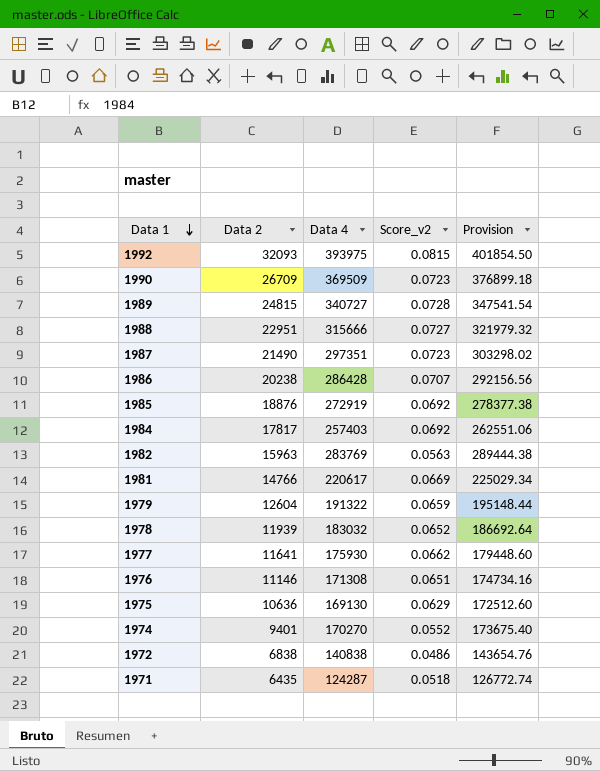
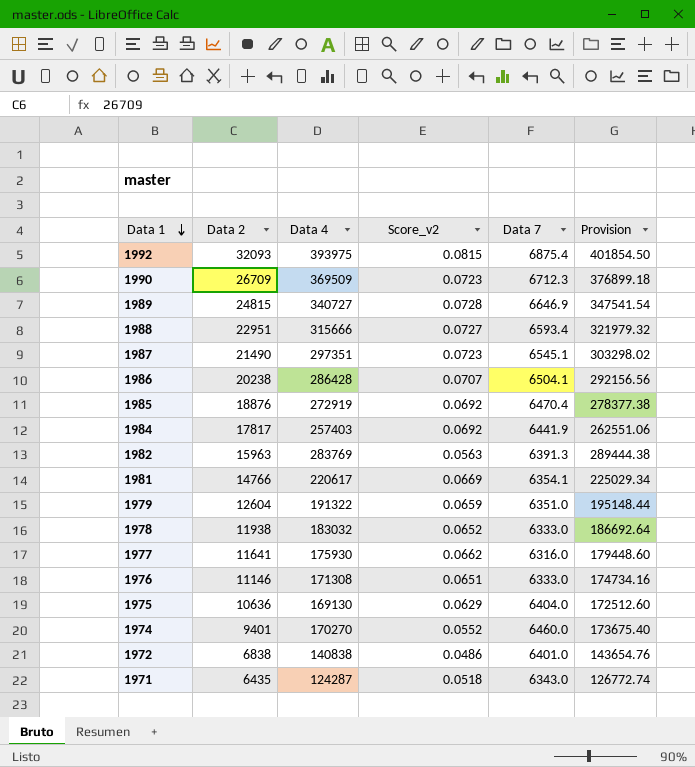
column Data 7 | position: none -> 5
1978 | Data 2: 11939 -> 11938

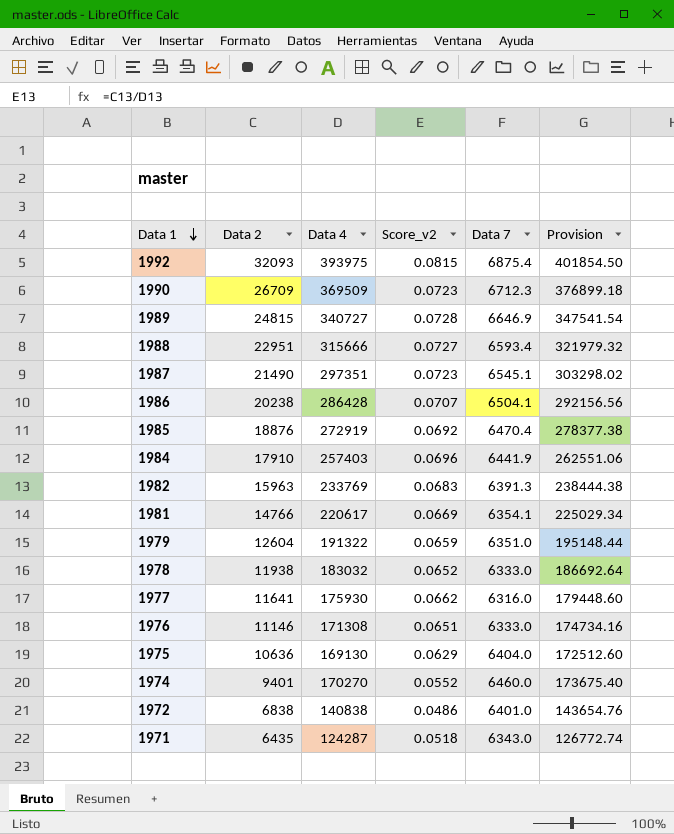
1984 | Data 2: 17817 -> 17910
1984 | Score_v2: 0.0692 -> 0.0696
1982 | Data 4: 283769 -> 233769
1982 | Score_v2: 0.0563 -> 0.0683
1982 | Provision: 289444.38 -> 238444.38

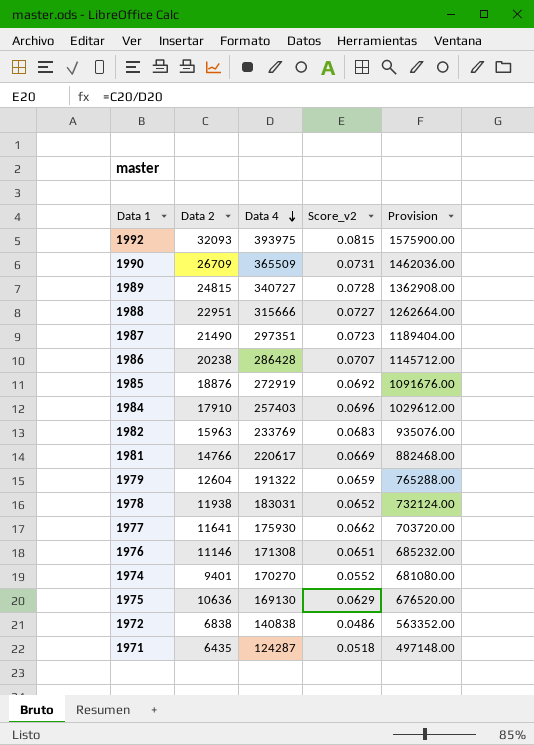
row order: Data 1 descending -> Data 4 descending
column Data 7 | position: 5 -> none
column Provision | formula: [Data 4] * 1.02 -> [Data 4] * 4
1990 | Data 4: 369509 -> 365509
1990 | Score_v2: 0.0723 -> 0.0731
1978 | Data 4: 183032 -> 183031

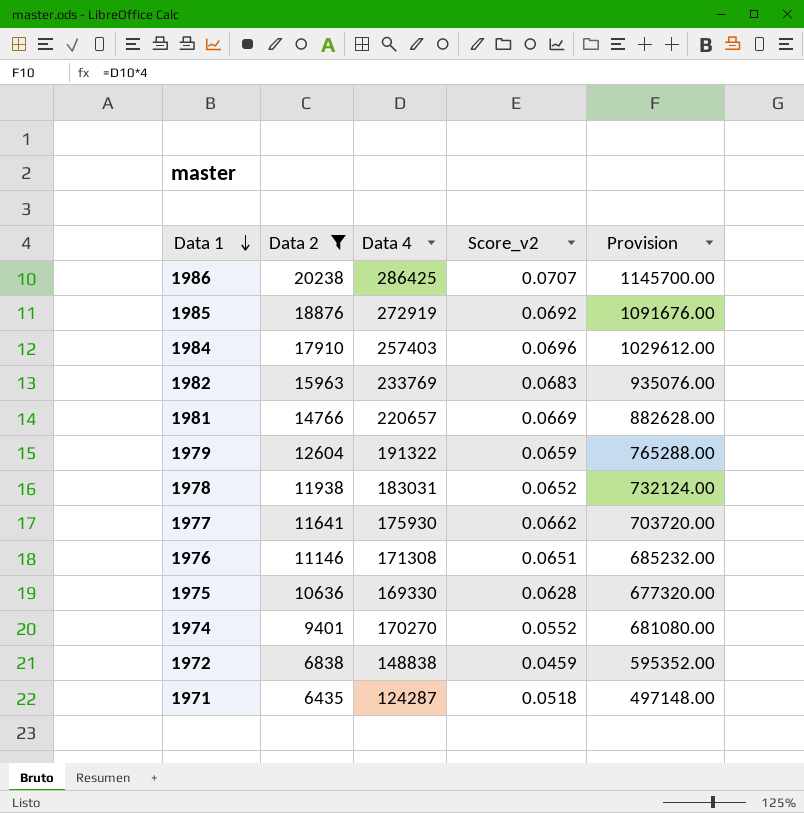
filter: none -> Data 2 <= 20238
row order: Data 4 descending -> Data 1 descending
1986 | Data 4: 286428 -> 286425
1986 | Provision: 1145712.00 -> 1145700.00
1981 | Data 4: 220617 -> 220657
1981 | Provision: 882468.00 -> 882628.00
1975 | Data 4: 169130 -> 169330
1975 | Score_v2: 0.0629 -> 0.0628
1975 | Provision: 676520.00 -> 677320.00
1972 | Data 4: 140838 -> 148838
1972 | Score_v2: 0.0486 -> 0.0459
1972 | Provision: 563352.00 -> 595352.00

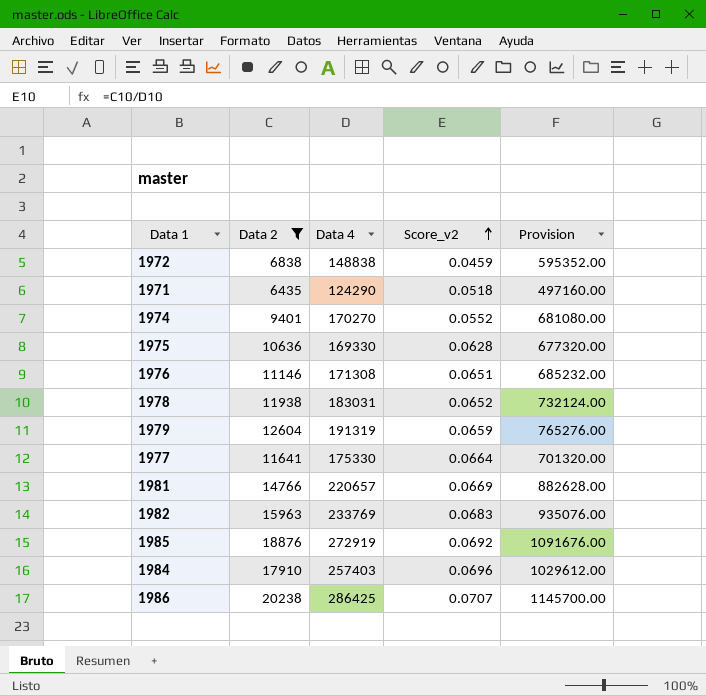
row order: Data 1 descending -> Score_v2 ascending
1971 | Data 4: 124287 -> 124290
1971 | Provision: 497148.00 -> 497160.00
1979 | Data 4: 191322 -> 191319
1979 | Provision: 765288.00 -> 765276.00
1977 | Data 4: 175930 -> 175330
1977 | Score_v2: 0.0662 -> 0.0664
1977 | Provision: 703720.00 -> 701320.00

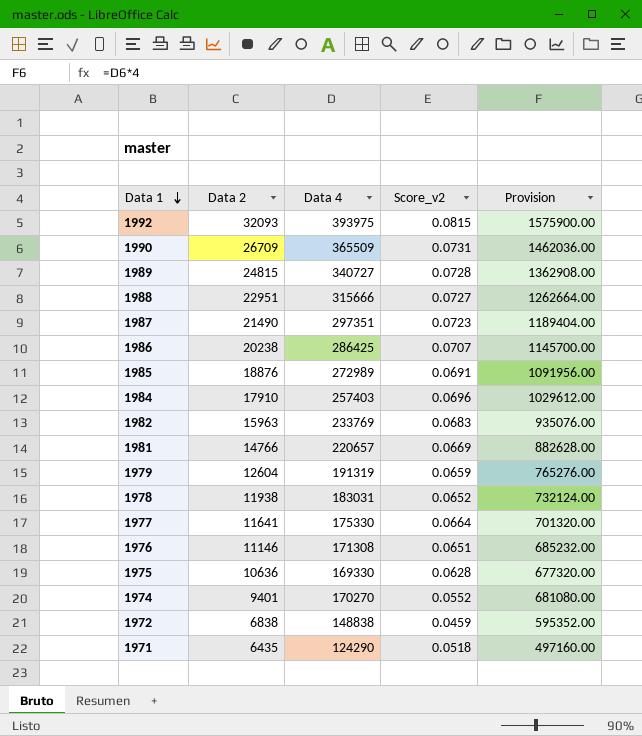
filter: Data 2 <= 20238 -> none
row order: Score_v2 ascending -> Data 1 descending
1985 | Data 4: 272919 -> 272989
1985 | Score_v2: 0.0692 -> 0.0691
1985 | Provision: 1091676.00 -> 1091956.00

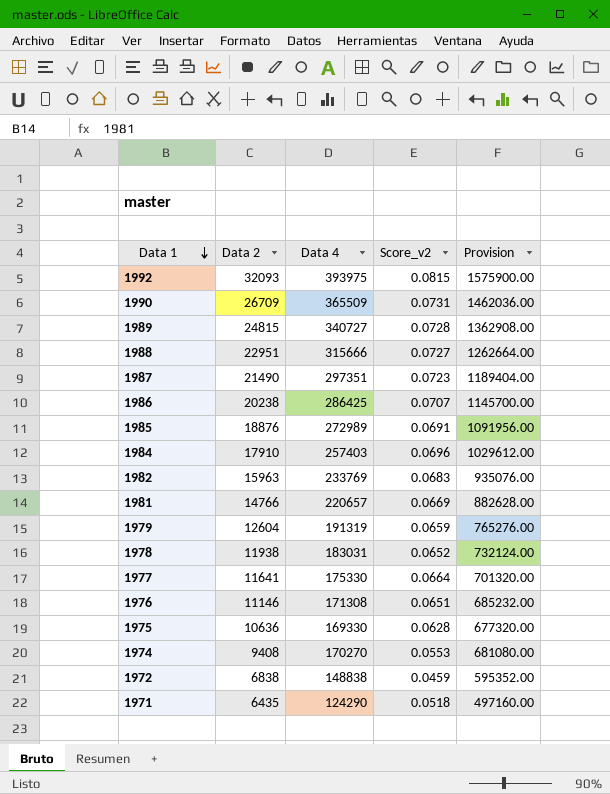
1974 | Data 2: 9401 -> 9408
1974 | Score_v2: 0.0552 -> 0.0553

